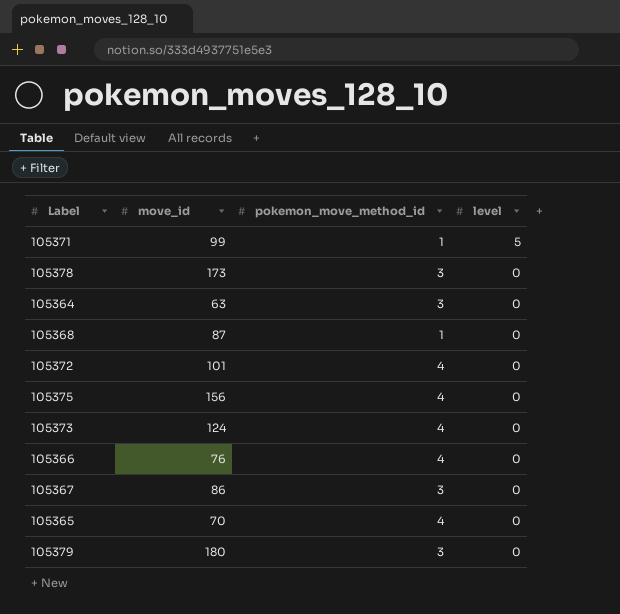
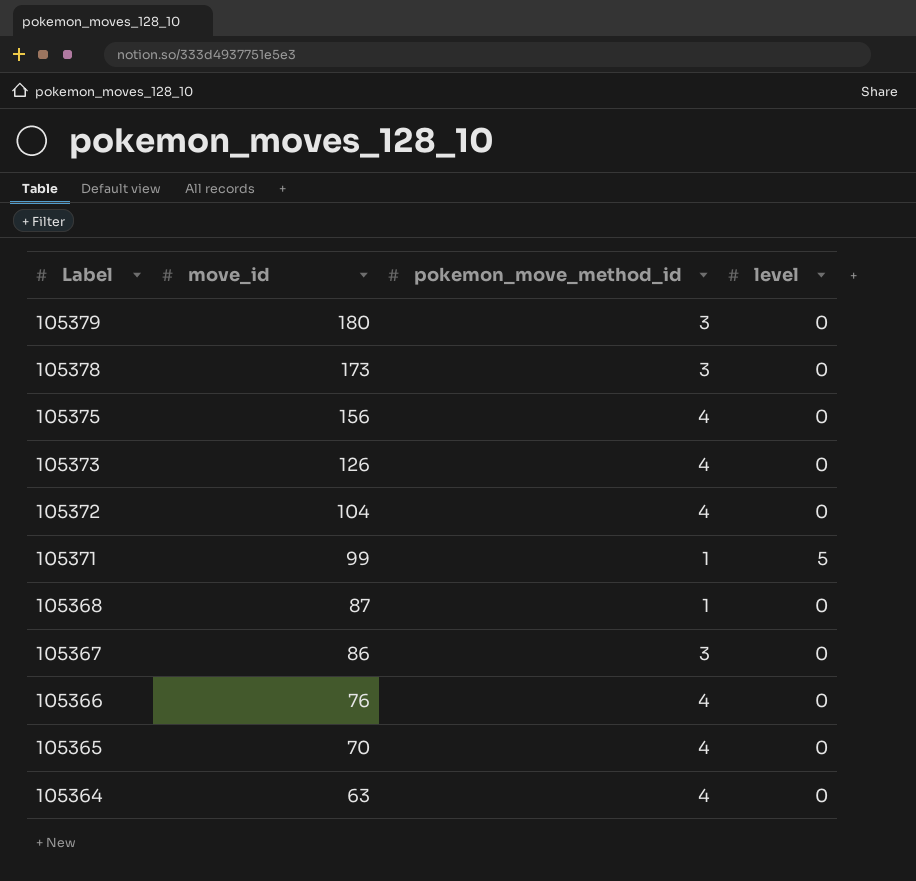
row order: level descending -> Label descending
105373 | move_id: 124 -> 126
105372 | move_id: 101 -> 104
105364 | pokemon_move_method_id: 3 -> 4

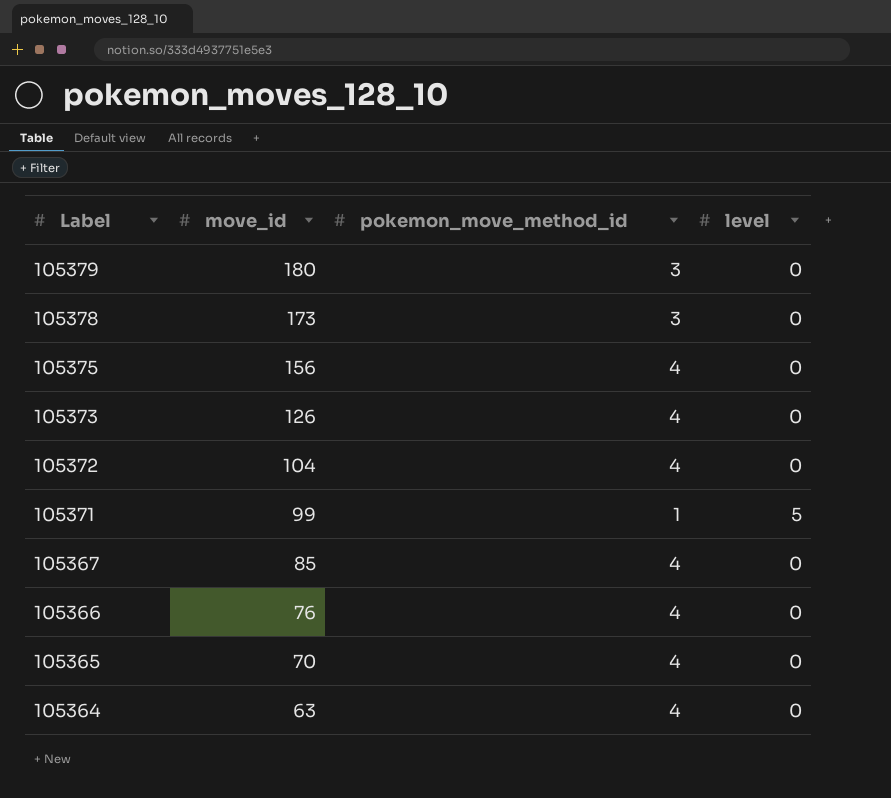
row 105368: 87 | 1 | 0 -> none
105367 | move_id: 86 -> 85
105367 | pokemon_move_method_id: 3 -> 4

